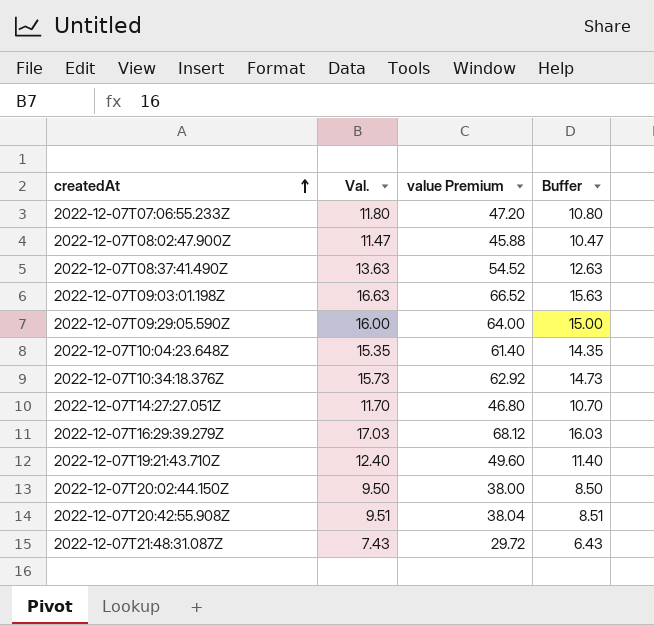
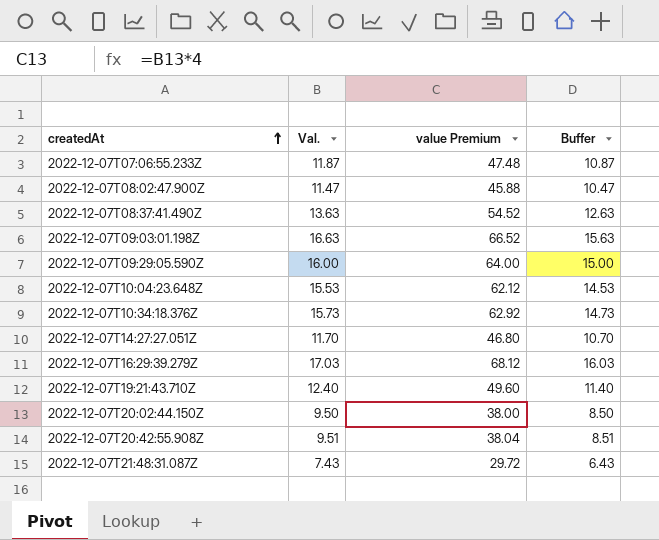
2022-12-07T07:06:55.233Z | Val.: 11.80 -> 11.87
2022-12-07T07:06:55.233Z | value Premium: 47.20 -> 47.48
2022-12-07T07:06:55.233Z | Buffer: 10.80 -> 10.87
2022-12-07T10:04:23.648Z | Val.: 15.35 -> 15.53
2022-12-07T10:04:23.648Z | value Premium: 61.40 -> 62.12
2022-12-07T10:04:23.648Z | Buffer: 14.35 -> 14.53

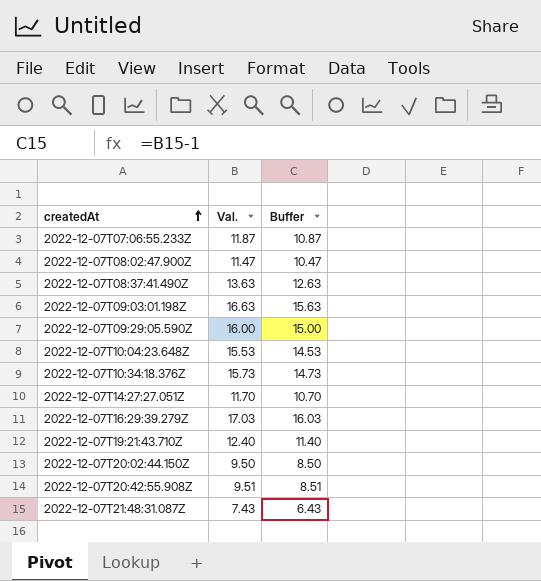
column value Premium | formula: [Val.] * 4 -> none

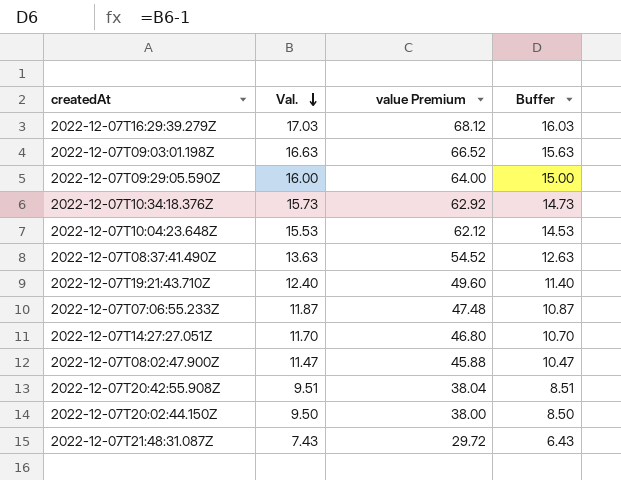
row order: createdAt ascending -> Val. descending
column value Premium | formula: none -> [Val.] * 4

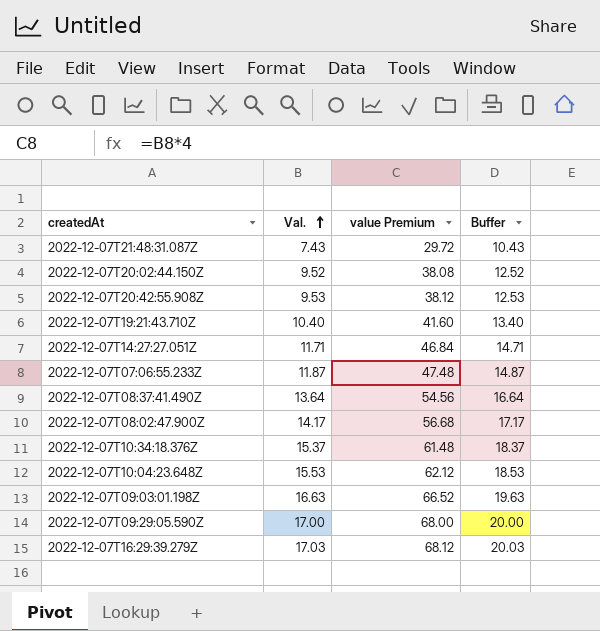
row order: Val. descending -> Val. ascending
column Buffer | formula: [Val.] - 1 -> [Val.] + 3
2022-12-07T20:02:44.150Z | Val.: 9.50 -> 9.52
2022-12-07T20:02:44.150Z | value Premium: 38.00 -> 38.08
2022-12-07T20:42:55.908Z | Val.: 9.51 -> 9.53
2022-12-07T20:42:55.908Z | value Premium: 38.04 -> 38.12
2022-12-07T19:21:43.710Z | Val.: 12.40 -> 10.40
2022-12-07T19:21:43.710Z | value Premium: 49.60 -> 41.60
2022-12-07T14:27:27.051Z | Val.: 11.70 -> 11.71
2022-12-07T14:27:27.051Z | value Premium: 46.80 -> 46.84
2022-12-07T08:37:41.490Z | Val.: 13.63 -> 13.64
2022-12-07T08:37:41.490Z | value Premium: 54.52 -> 54.56
2022-12-07T08:02:47.900Z | Val.: 11.47 -> 14.17
2022-12-07T08:02:47.900Z | value Premium: 45.88 -> 56.68
2022-12-07T10:34:18.376Z | Val.: 15.73 -> 15.37
2022-12-07T10:34:18.376Z | value Premium: 62.92 -> 61.48
2022-12-07T09:29:05.590Z | Val.: 16.00 -> 17.00
2022-12-07T09:29:05.590Z | value Premium: 64.00 -> 68.00

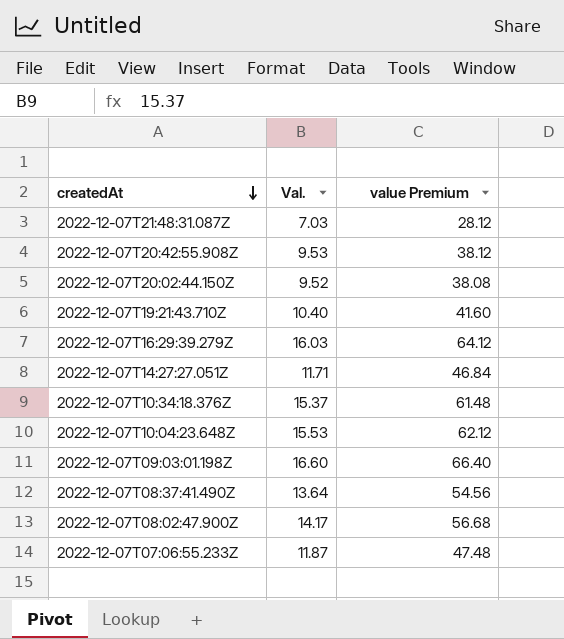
row order: Val. ascending -> createdAt descending
column Buffer | formula: [Val.] + 3 -> none
row 2022-12-07T09:29:05.590Z: 17.00 | 68.00 | 20.00 -> none
2022-12-07T21:48:31.087Z | Val.: 7.43 -> 7.03
2022-12-07T21:48:31.087Z | value Premium: 29.72 -> 28.12
2022-12-07T16:29:39.279Z | Val.: 17.03 -> 16.03
2022-12-07T16:29:39.279Z | value Premium: 68.12 -> 64.12
2022-12-07T09:03:01.198Z | Val.: 16.63 -> 16.60
2022-12-07T09:03:01.198Z | value Premium: 66.52 -> 66.40

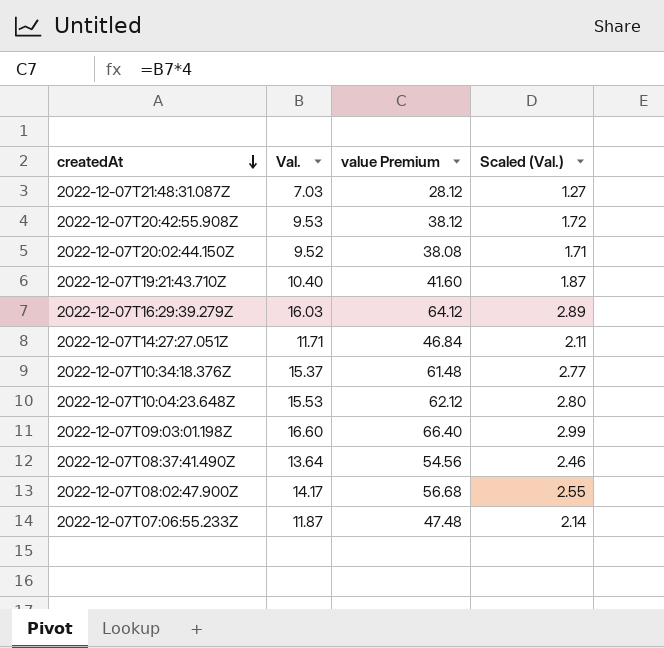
column Scaled (Val.) | formula: none -> [Val.] * 0.18

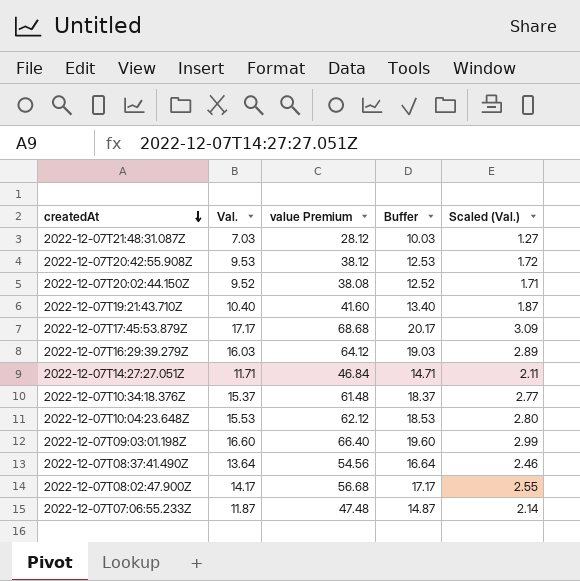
column Buffer | formula: none -> [Val.] + 3
row 2022-12-07T17:45:53.879Z: none -> 17.17 | 68.68 | 20.17 | 3.09

